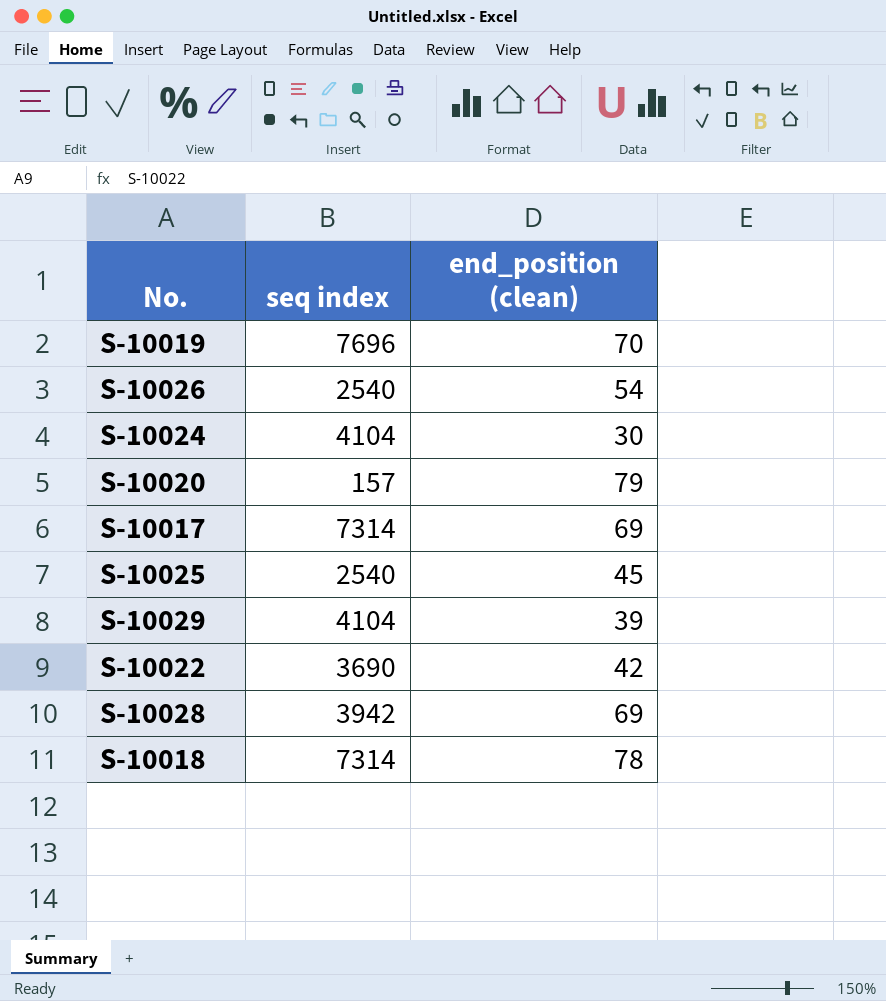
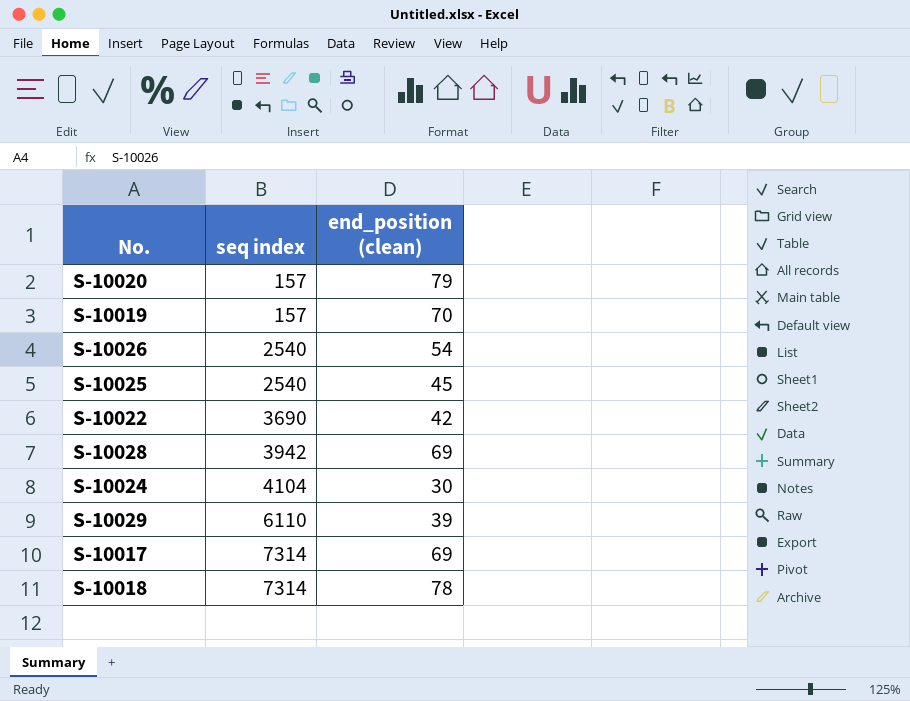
row order: none -> seq index ascending
S-10019 | seq index: 7696 -> 157
S-10029 | seq index: 4104 -> 6110

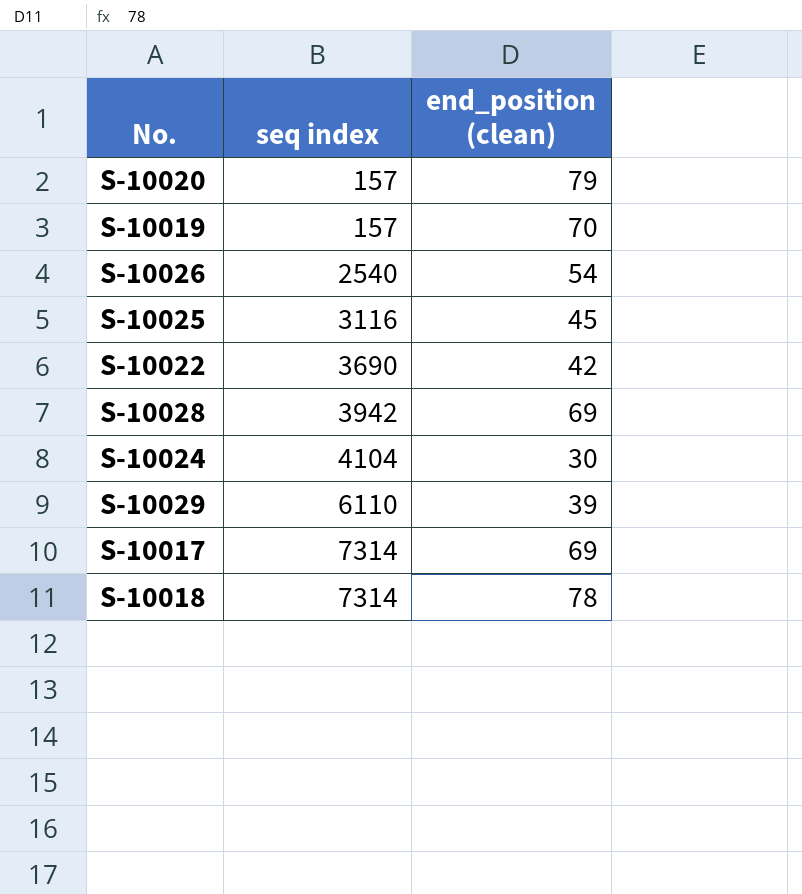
S-10025 | seq index: 2540 -> 3116

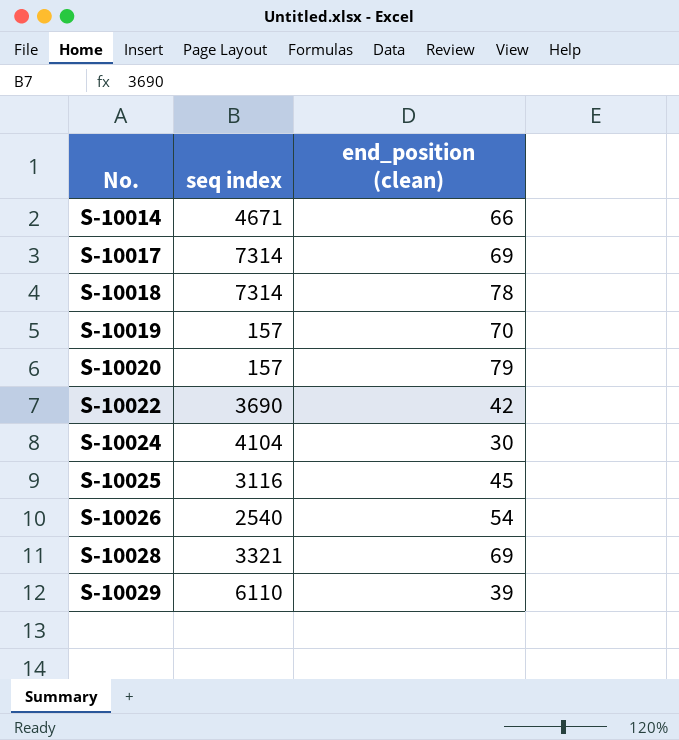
row order: seq index ascending -> No. ascending
row S-10014: none -> 4671 | 66
S-10028 | seq index: 3942 -> 3321

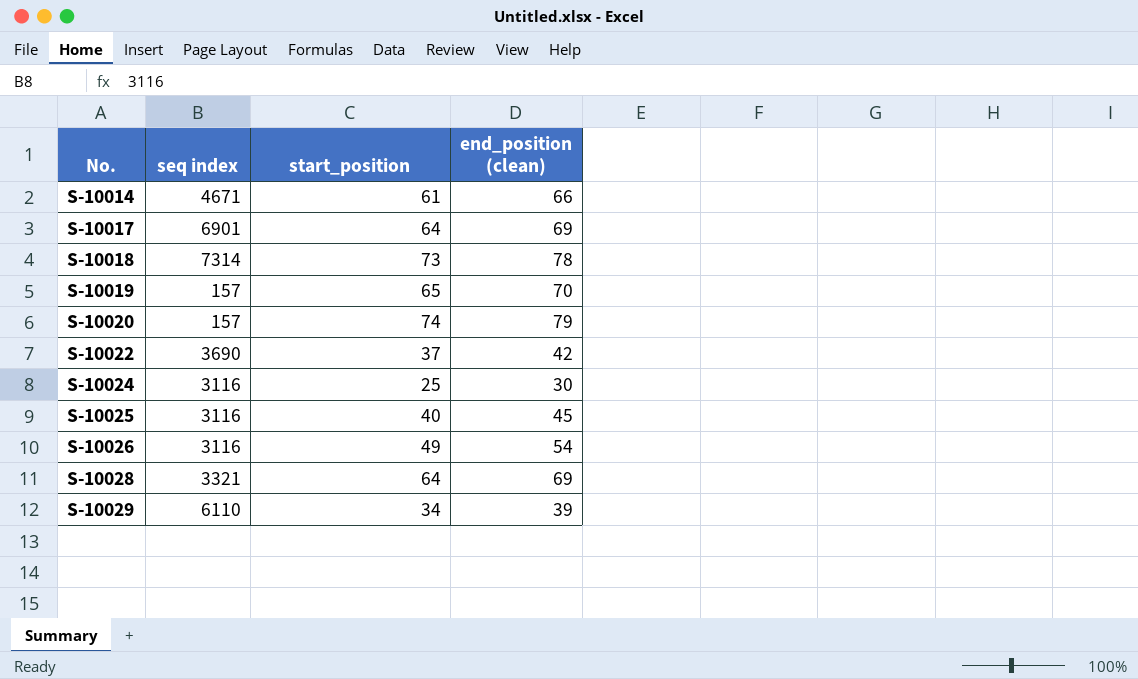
column start_position | position: none -> 3
S-10017 | seq index: 7314 -> 6901
S-10024 | seq index: 4104 -> 3116
S-10026 | seq index: 2540 -> 3116

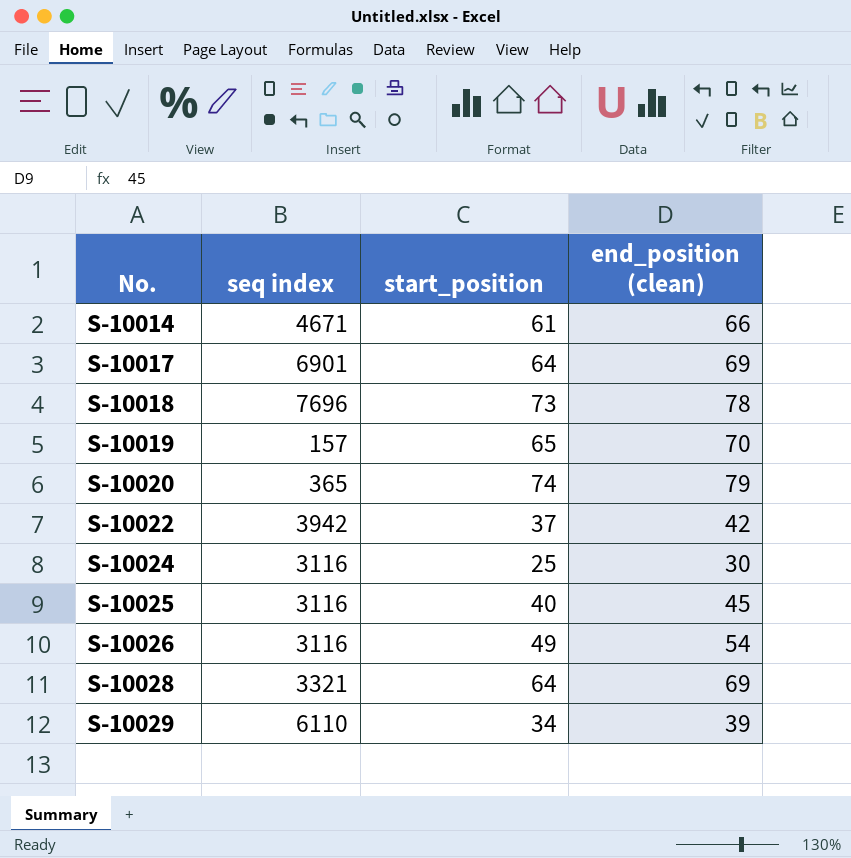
S-10018 | seq index: 7314 -> 7696
S-10020 | seq index: 157 -> 365
S-10022 | seq index: 3690 -> 3942

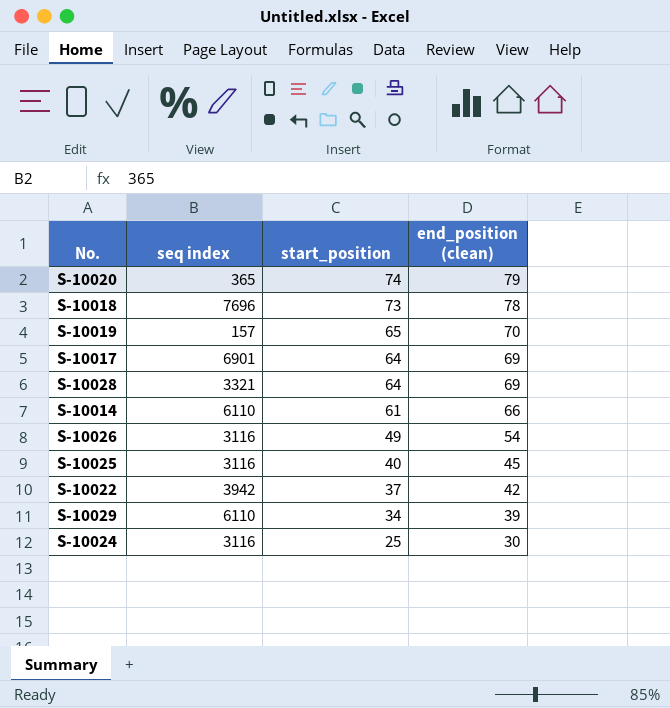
row order: No. ascending -> start_position descending
S-10014 | seq index: 4671 -> 6110

